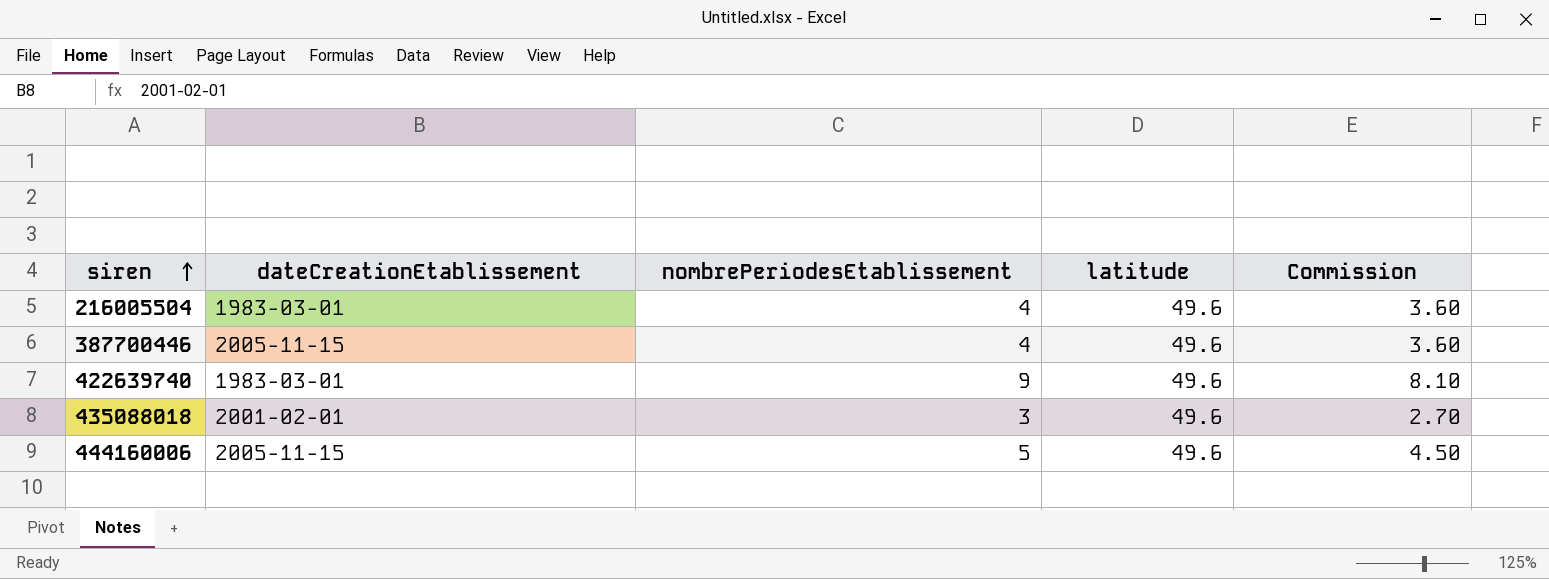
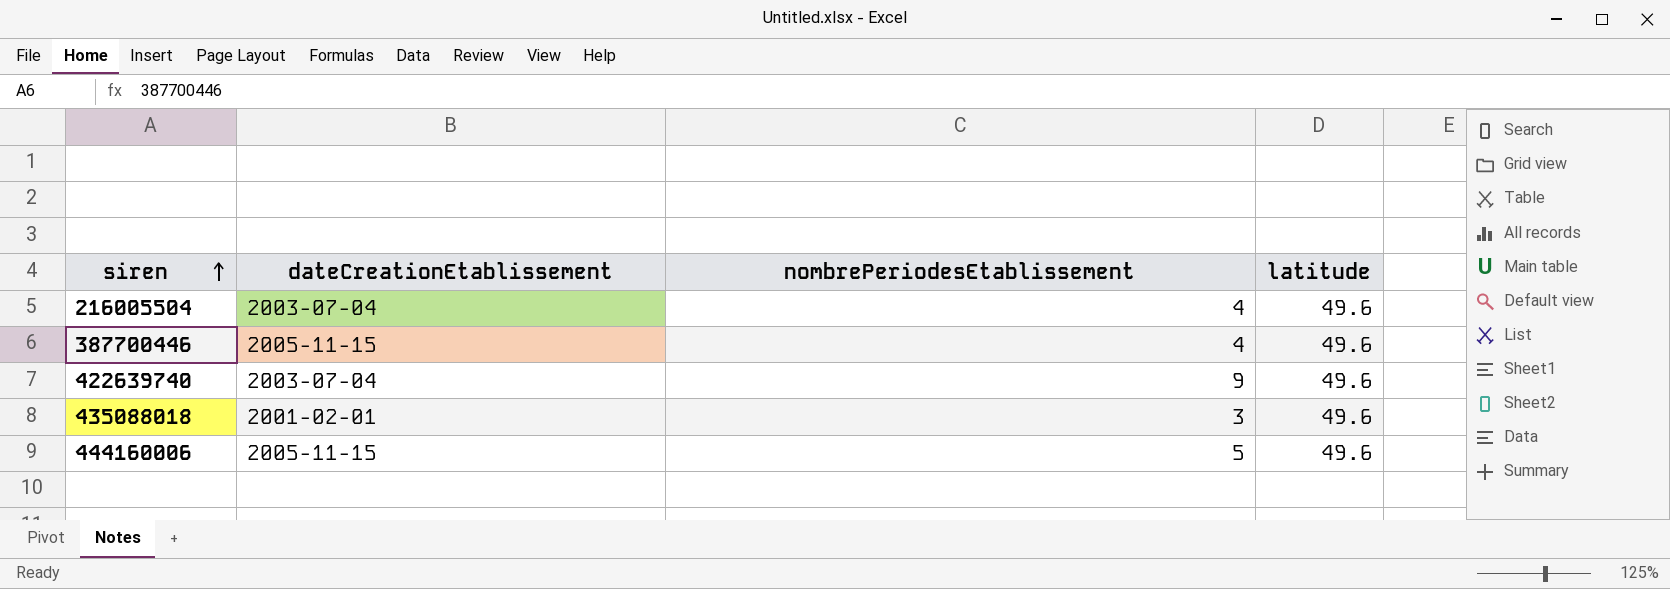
column Commission | formula: [nombrePeriodesEtablissement] * 0.9 -> none
216005504 | dateCreationEtablissement: 1983-03-01 -> 2003-07-04
422639740 | dateCreationEtablissement: 1983-03-01 -> 2003-07-04

